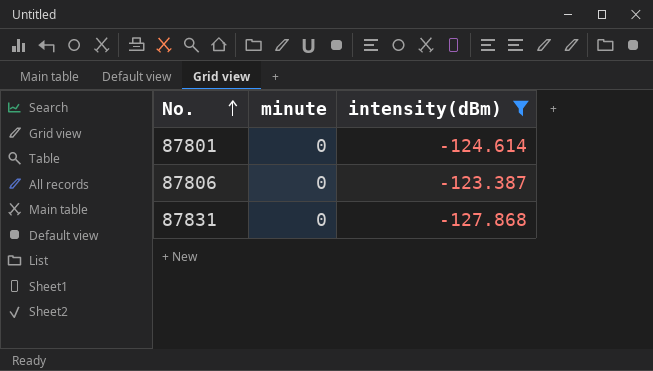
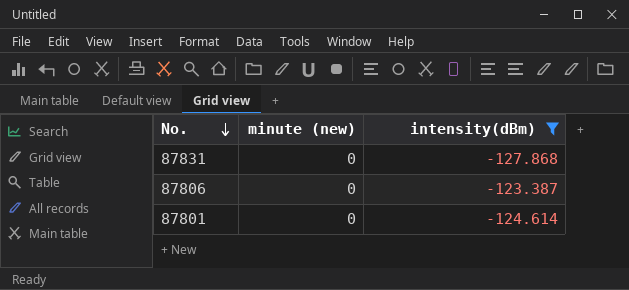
row order: No. ascending -> No. descending
column name: minute -> minute (new)

